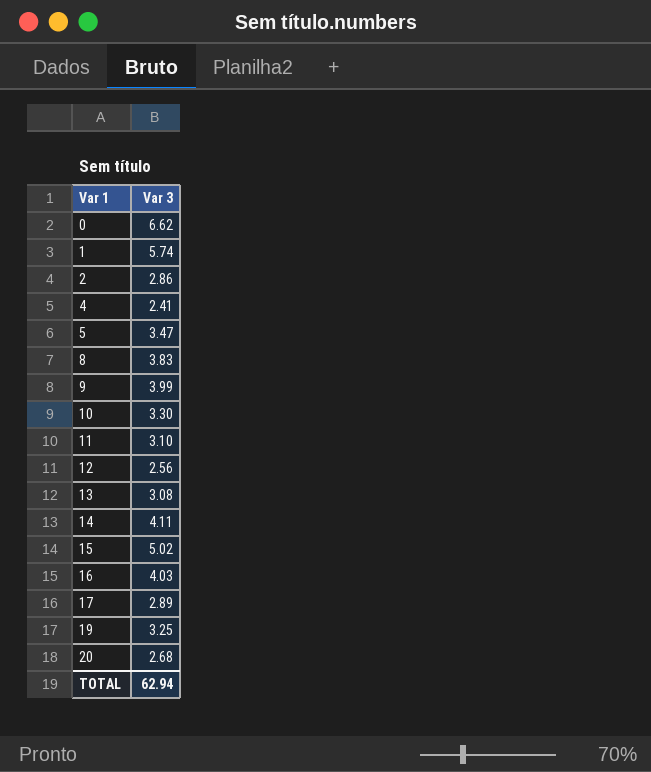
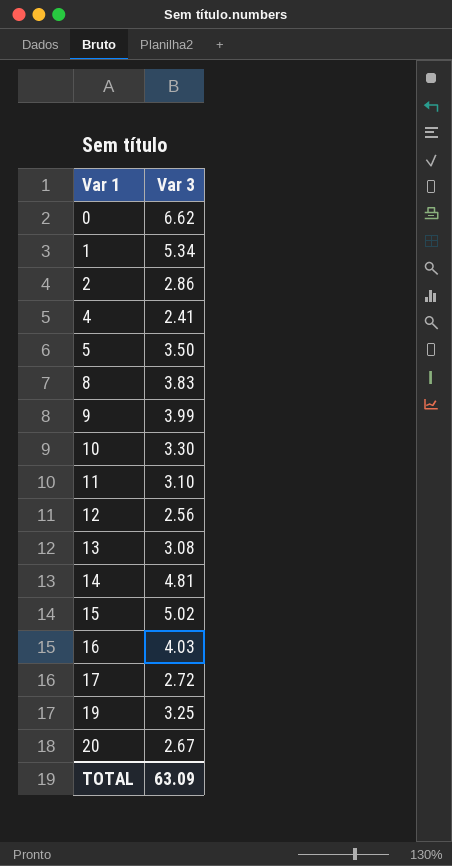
1 | Var 3: 5.74 -> 5.34
5 | Var 3: 3.47 -> 3.50
14 | Var 3: 4.11 -> 4.81
17 | Var 3: 2.89 -> 2.72
20 | Var 3: 2.68 -> 2.67
TOTAL | Var 3: 62.94 -> 63.09

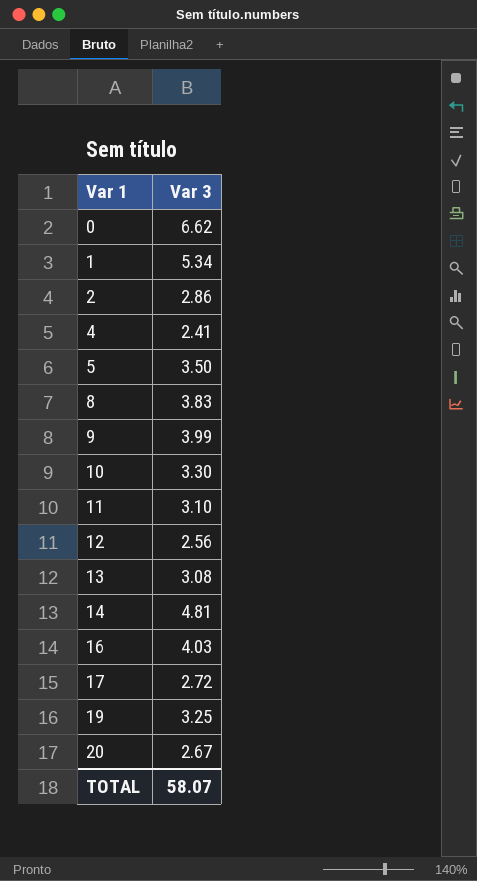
row 15: 5.02 -> none
TOTAL | Var 3: 63.09 -> 58.07

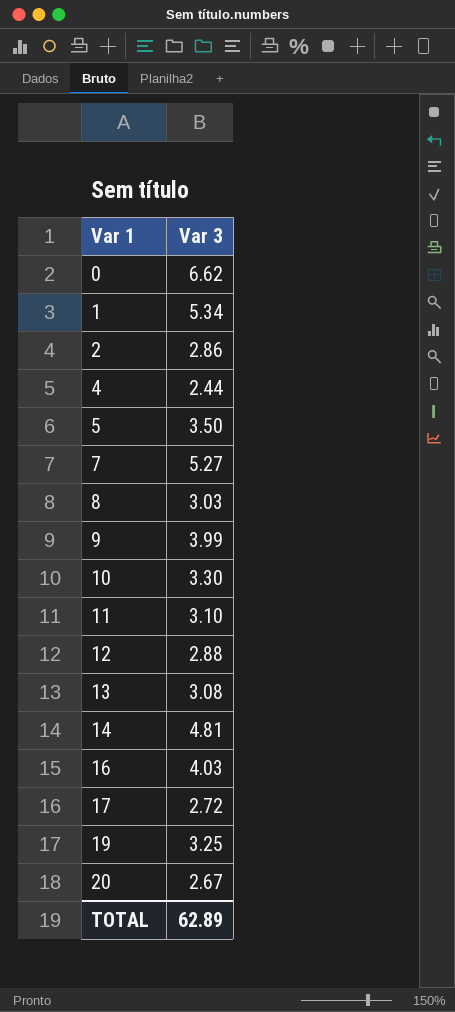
4 | Var 3: 2.41 -> 2.44
row 7: none -> 5.27
8 | Var 3: 3.83 -> 3.03
12 | Var 3: 2.56 -> 2.88
TOTAL | Var 3: 58.07 -> 62.89

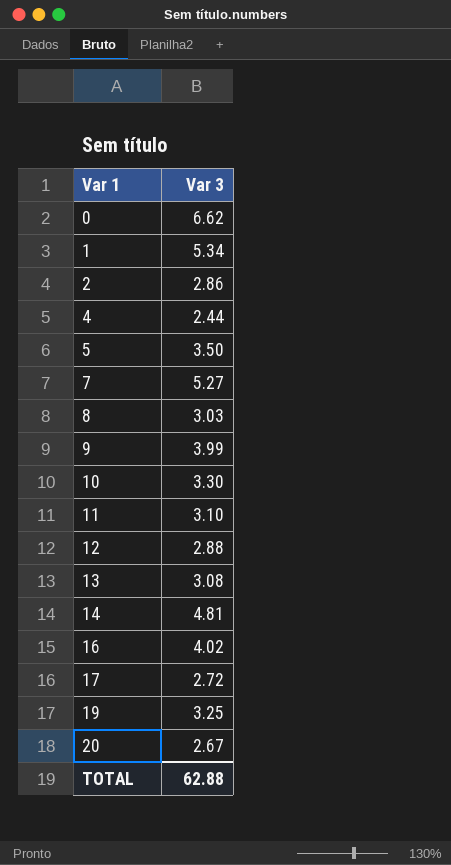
16 | Var 3: 4.03 -> 4.02
TOTAL | Var 3: 62.89 -> 62.88

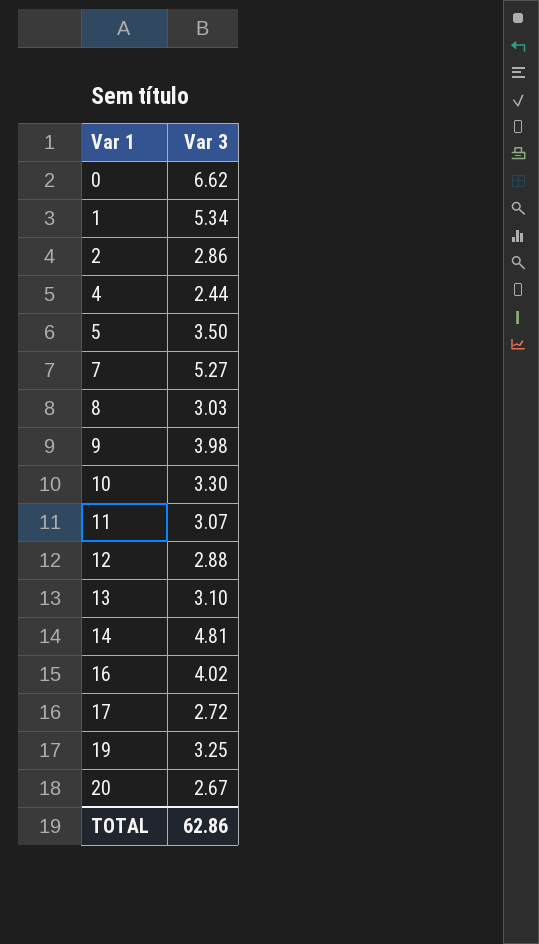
9 | Var 3: 3.99 -> 3.98
11 | Var 3: 3.10 -> 3.07
13 | Var 3: 3.08 -> 3.10
TOTAL | Var 3: 62.88 -> 62.86

